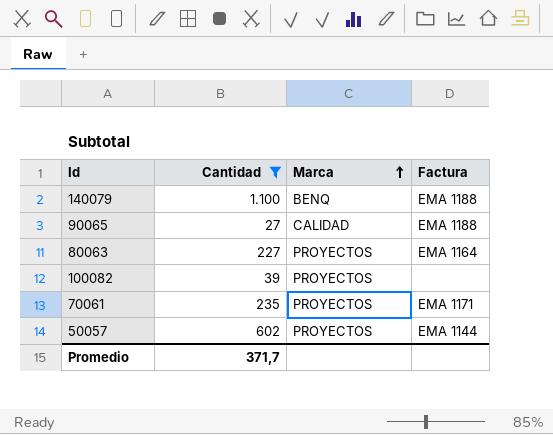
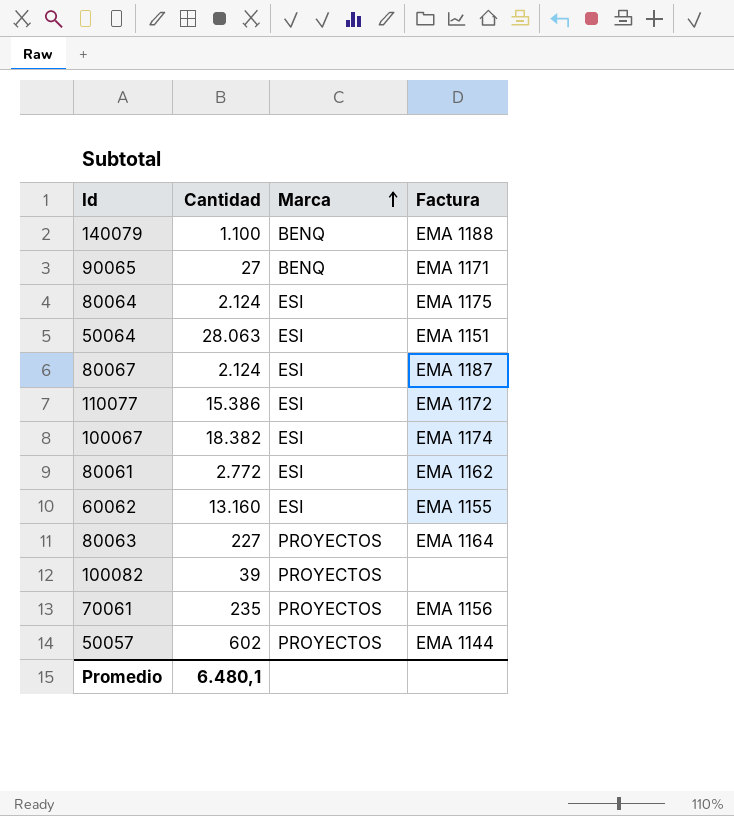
filter: Cantidad <= 1.100 -> none
90065 | Marca: CALIDAD -> BENQ
90065 | Factura: EMA 1188 -> EMA 1171
70061 | Factura: EMA 1171 -> EMA 1156
Promedio | Cantidad: 371,7 -> 6.480,1

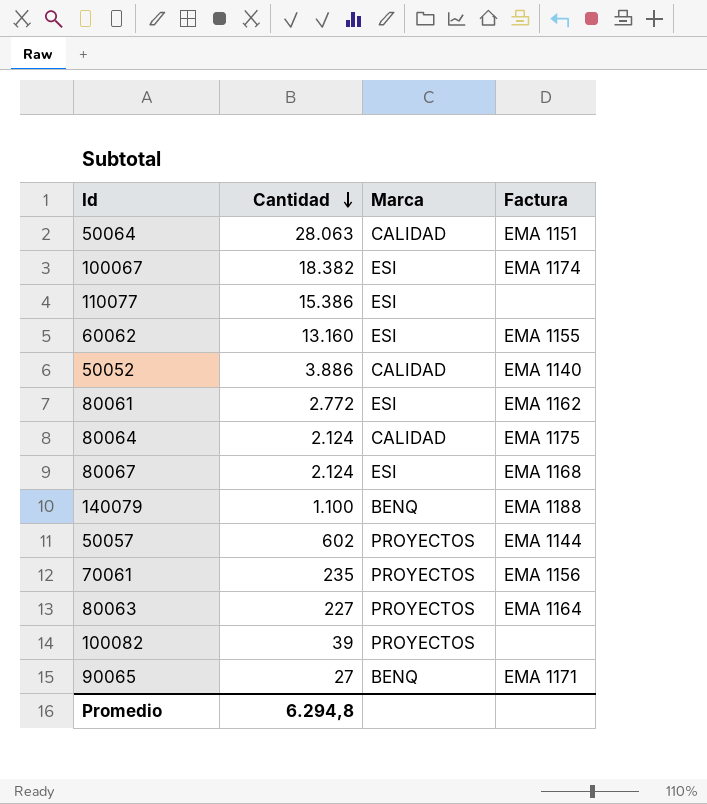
row order: Marca ascending -> Cantidad descending
50064 | Marca: ESI -> CALIDAD
110077 | Factura: EMA 1172 -> none
row 50052: none -> 3.886 | CALIDAD | EMA 1140
80064 | Marca: ESI -> CALIDAD
80067 | Factura: EMA 1187 -> EMA 1168
Promedio | Cantidad: 6.480,1 -> 6.294,8

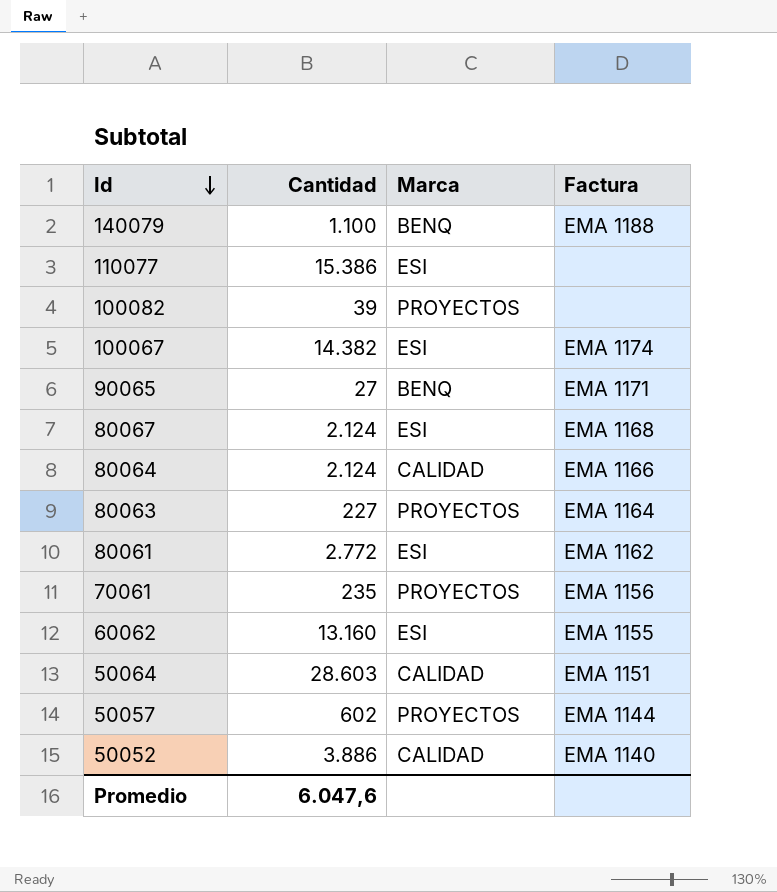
row order: Cantidad descending -> Id descending
100067 | Cantidad: 18.382 -> 14.382
80064 | Factura: EMA 1175 -> EMA 1166
50064 | Cantidad: 28.063 -> 28.603
Promedio | Cantidad: 6.294,8 -> 6.047,6

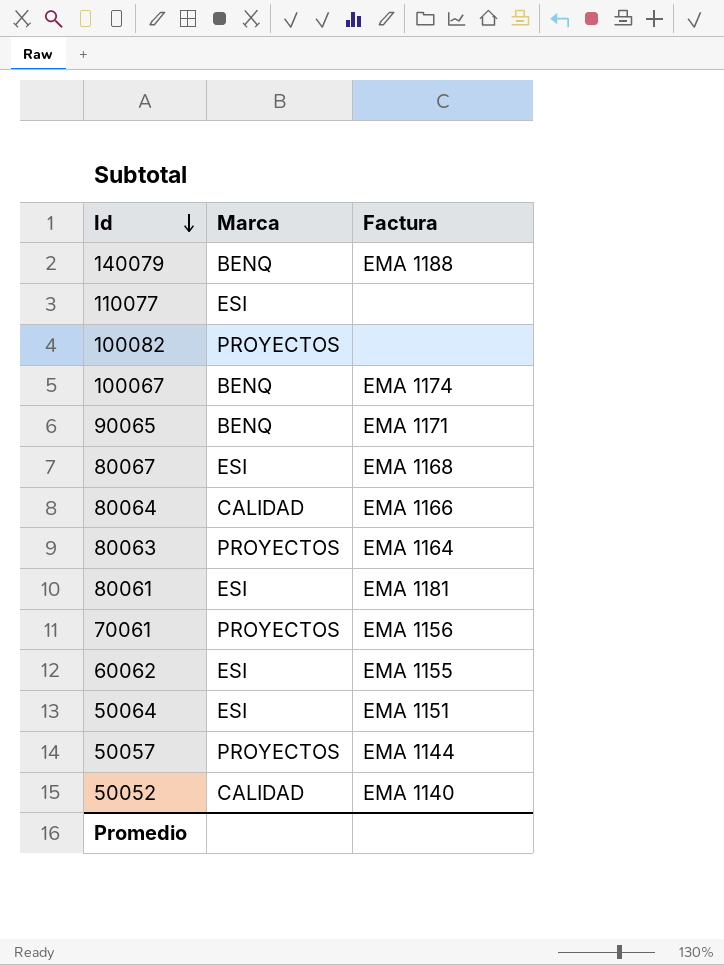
column Cantidad | position: 2 -> none
100067 | Marca: ESI -> BENQ
80061 | Factura: EMA 1162 -> EMA 1181
50064 | Marca: CALIDAD -> ESI

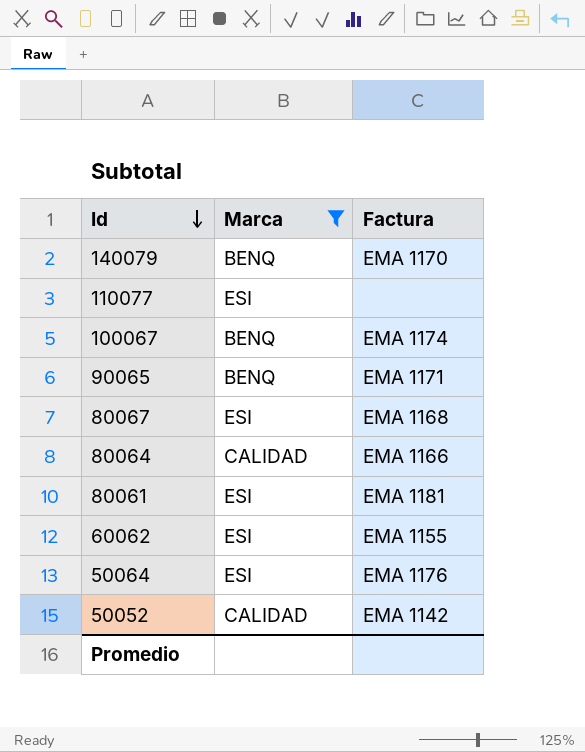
filter: none -> Marca != PROYECTOS
140079 | Factura: EMA 1188 -> EMA 1170
50064 | Factura: EMA 1151 -> EMA 1176
50052 | Factura: EMA 1140 -> EMA 1142

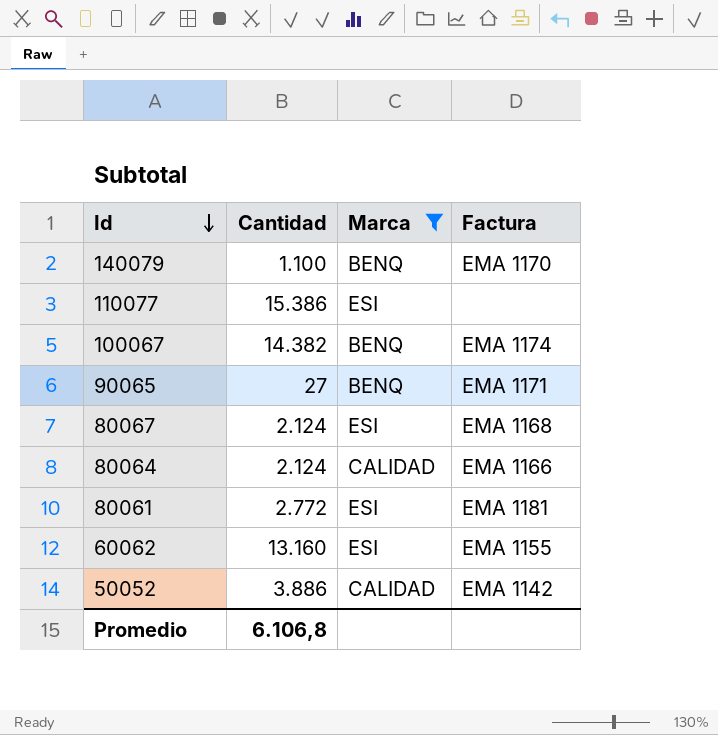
column Cantidad | position: none -> 2
row 50064: ESI | EMA 1176 -> none

